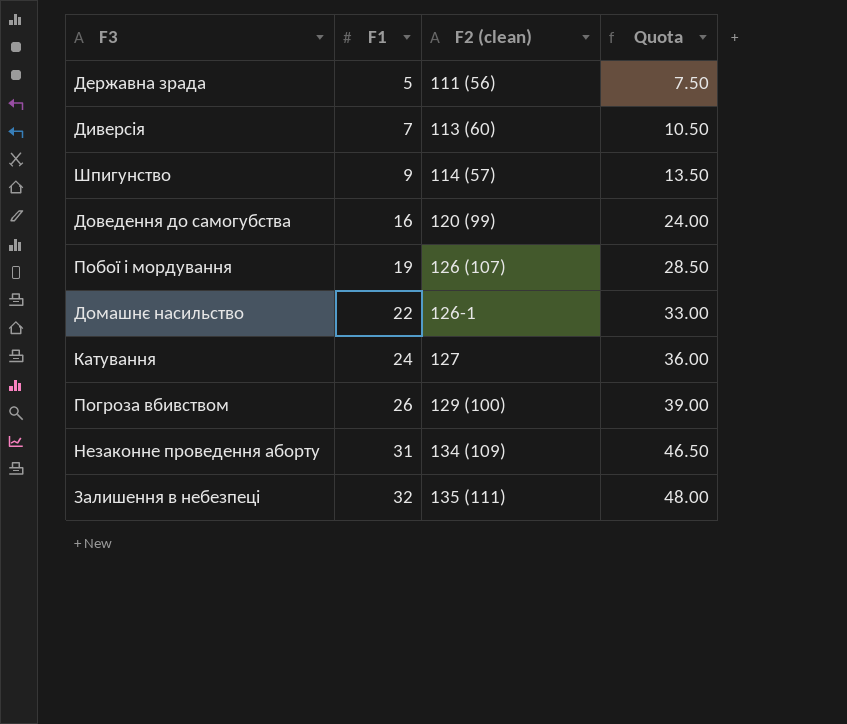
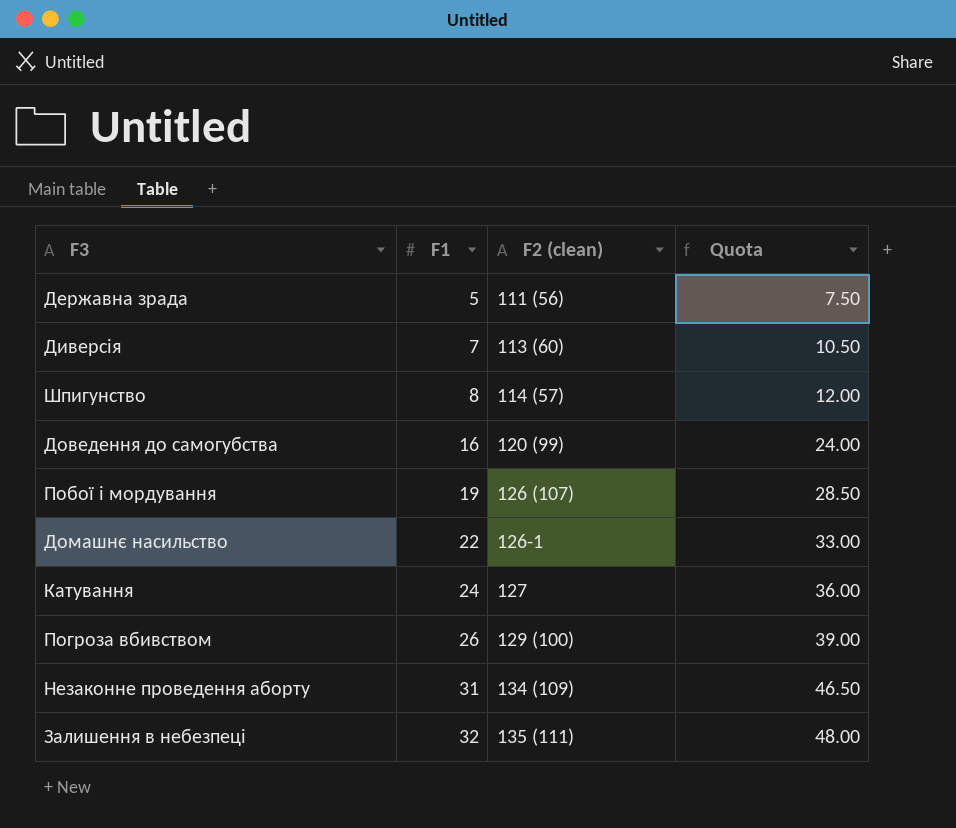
Шпигунство | F1: 9 -> 8
Шпигунство | Quota: 13.50 -> 12.00

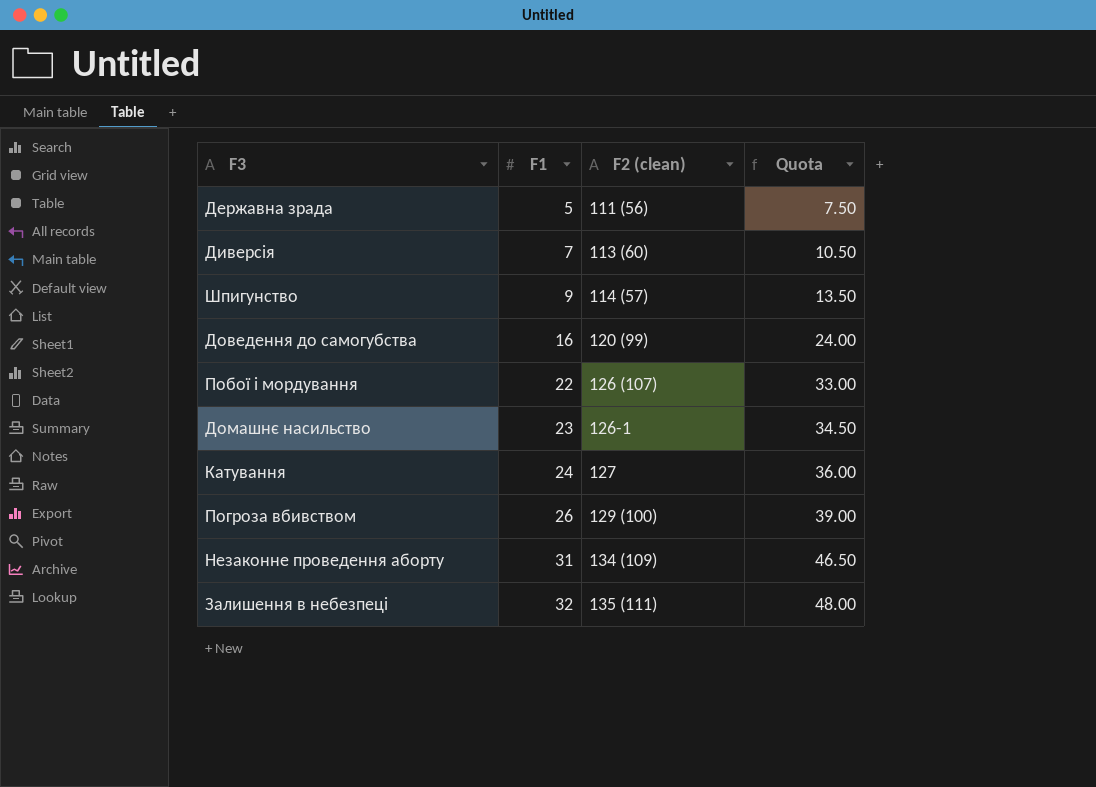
Шпигунство | F1: 8 -> 9
Шпигунство | Quota: 12.00 -> 13.50
Побої і мордування | F1: 19 -> 22
Побої і мордування | Quota: 28.50 -> 33.00
Домашнє насильство | F1: 22 -> 23
Домашнє насильство | Quota: 33.00 -> 34.50

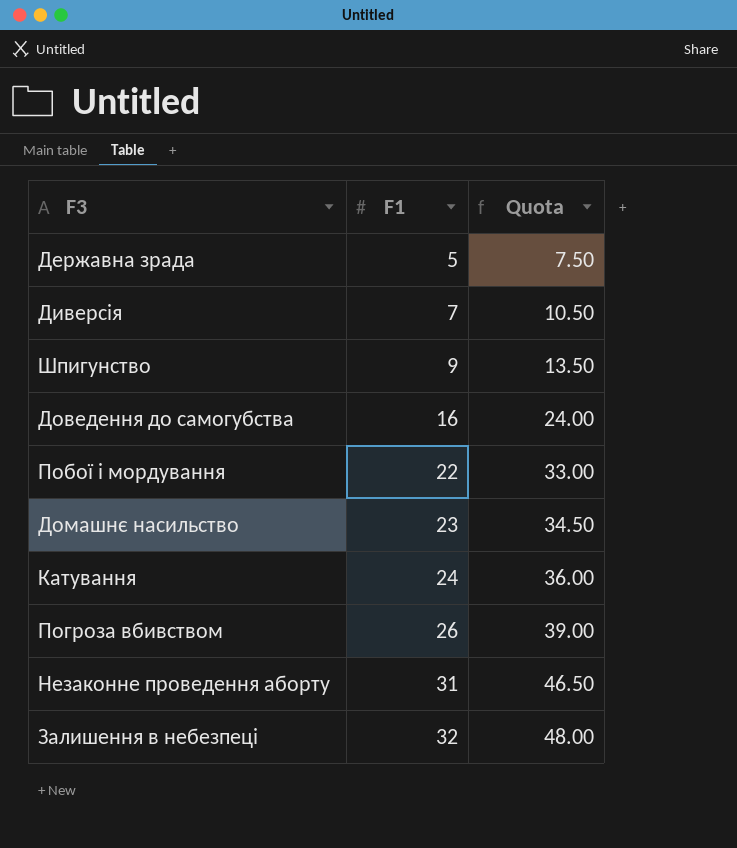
column F2 (clean) | position: 3 -> none

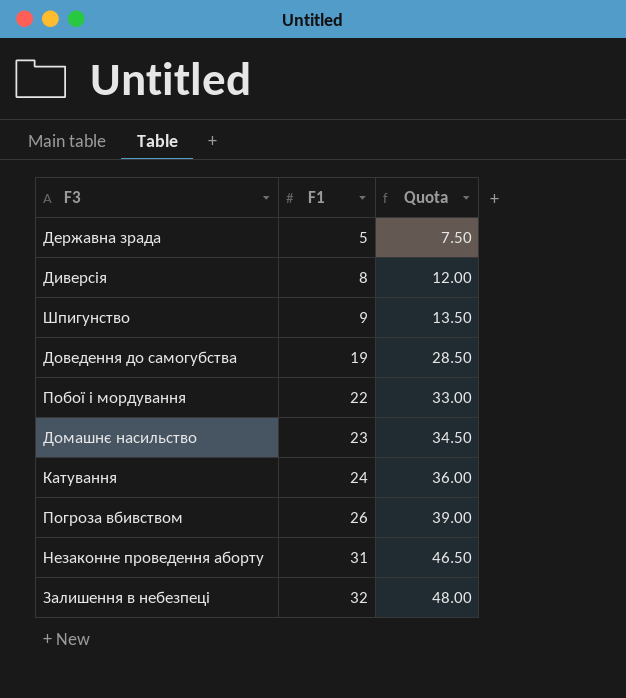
Диверсія | F1: 7 -> 8
Диверсія | Quota: 10.50 -> 12.00
Доведення до самогубства | F1: 16 -> 19
Доведення до самогубства | Quota: 24.00 -> 28.50

